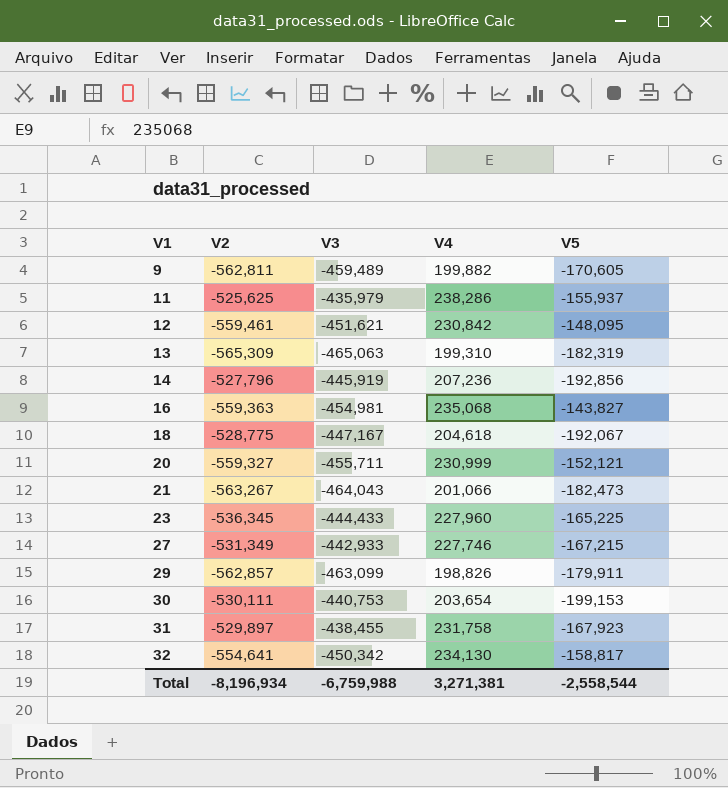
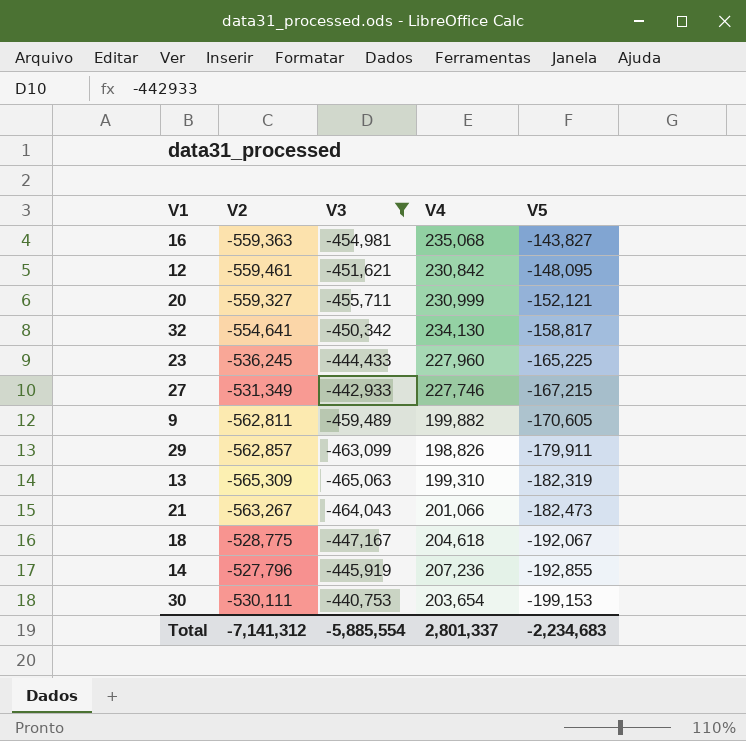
filter: none -> V3 <= -440,753
row order: V1 ascending -> V5 descending
23 | V2: -536,345 -> -536,245
14 | V5: -192,856 -> -192,855
Total | V2: -8,196,934 -> -7,141,312
Total | V3: -6,759,988 -> -5,885,554
Total | V4: 3,271,381 -> 2,801,337
Total | V5: -2,558,544 -> -2,234,683

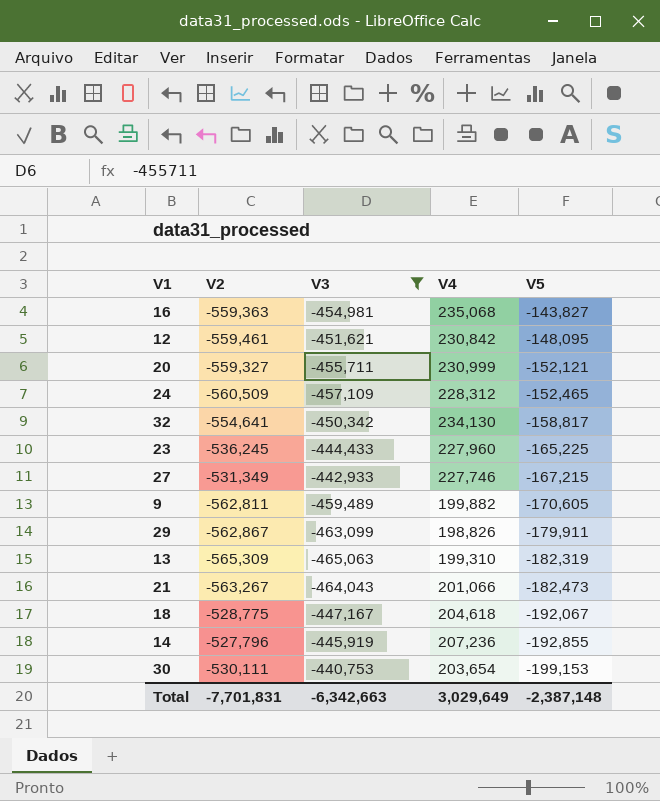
row 24: none -> -560,509 | -457,109 | 228,312 | -152,465
29 | V2: -562,857 -> -562,867
Total | V2: -7,141,312 -> -7,701,831
Total | V3: -5,885,554 -> -6,342,663
Total | V4: 2,801,337 -> 3,029,649
Total | V5: -2,234,683 -> -2,387,148

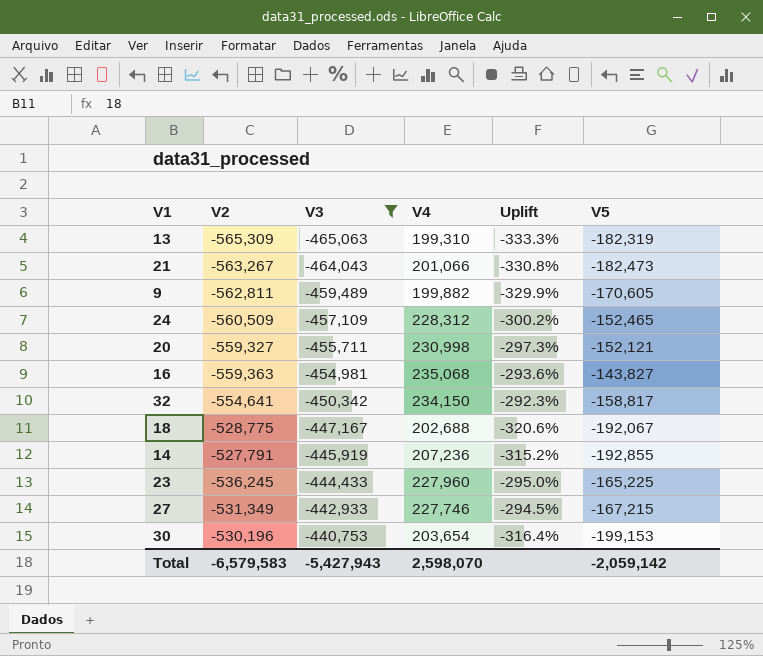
row order: V5 descending -> V3 ascending
column Uplift | formula: none -> ([V3] - [V4]) / [V4]
row 12: -559,461 | -451,621 | 230,842 | -148,095 -> none
row 29: -562,867 | -463,099 | 198,826 | -179,911 -> none
20 | V4: 230,999 -> 230,998
32 | V4: 234,130 -> 234,150
18 | V4: 204,618 -> 202,688
14 | V2: -527,796 -> -527,791
30 | V2: -530,111 -> -530,196
Total | V2: -7,701,831 -> -6,579,583
Total | V3: -6,342,663 -> -5,427,943
Total | V4: 3,029,649 -> 2,598,070
Total | V5: -2,387,148 -> -2,059,142

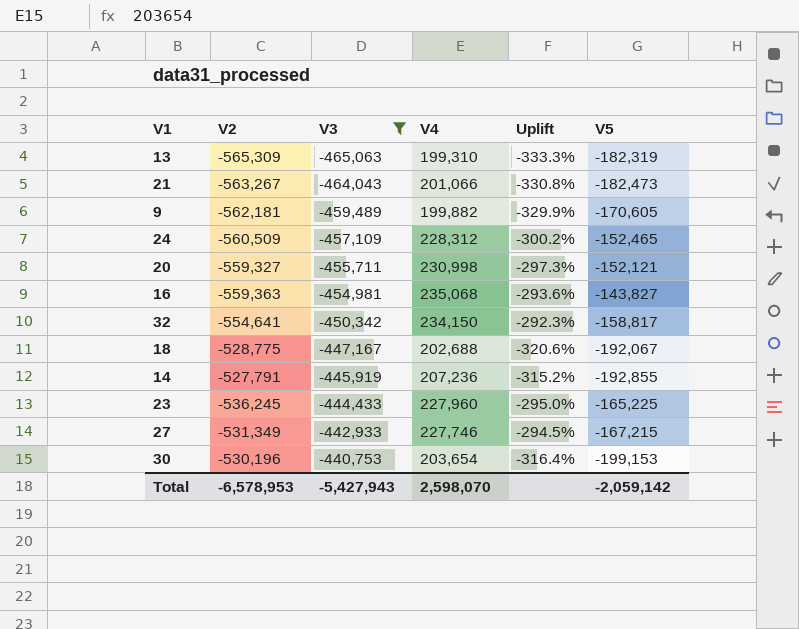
9 | V2: -562,811 -> -562,181
Total | V2: -6,579,583 -> -6,578,953

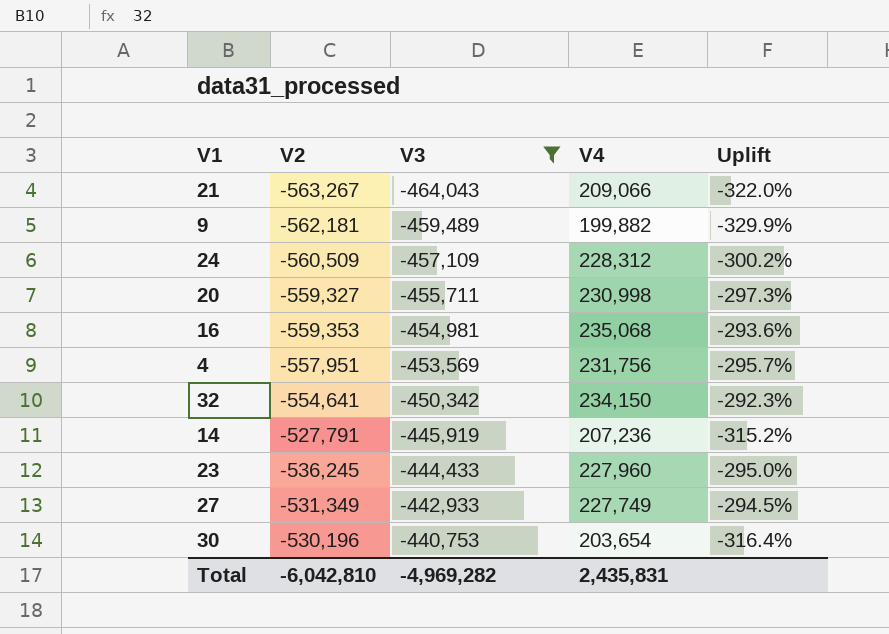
column V5 | position: 6 -> none
row 13: -565,309 | -465,063 | 199,310 | -333.3% | -182,319 -> none
row 18: -528,775 | -447,167 | 202,688 | -320.6% | -192,067 -> none
21 | V4: 201,066 -> 209,066
21 | Uplift: -330.8% -> -322.0%
16 | V2: -559,363 -> -559,353
row 4: none -> -557,951 | -453,569 | 231,756 | -295.7%
27 | V4: 227,746 -> 227,749
Total | V2: -6,578,953 -> -6,042,810
Total | V3: -5,427,943 -> -4,969,282
Total | V4: 2,598,070 -> 2,435,831

